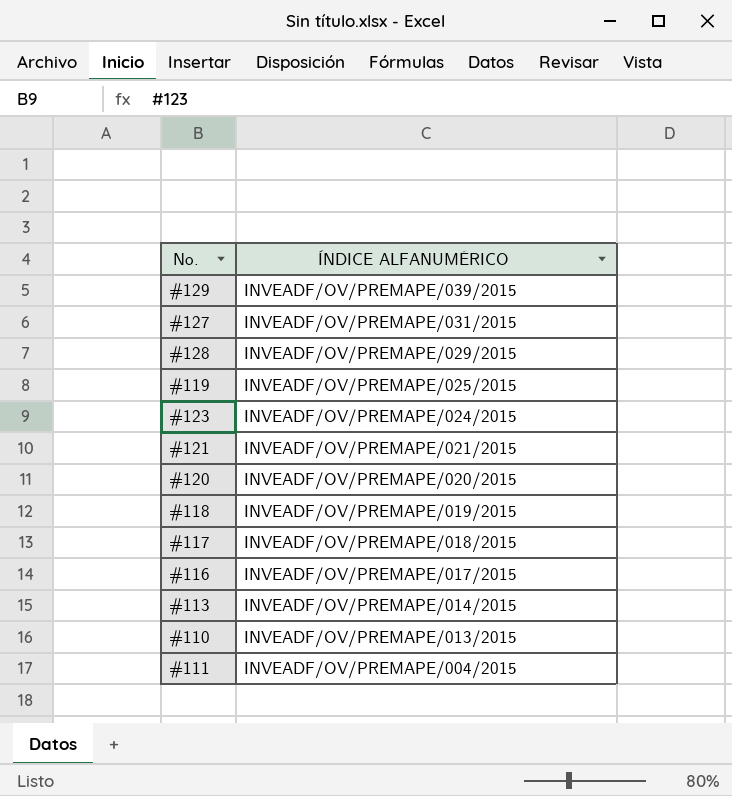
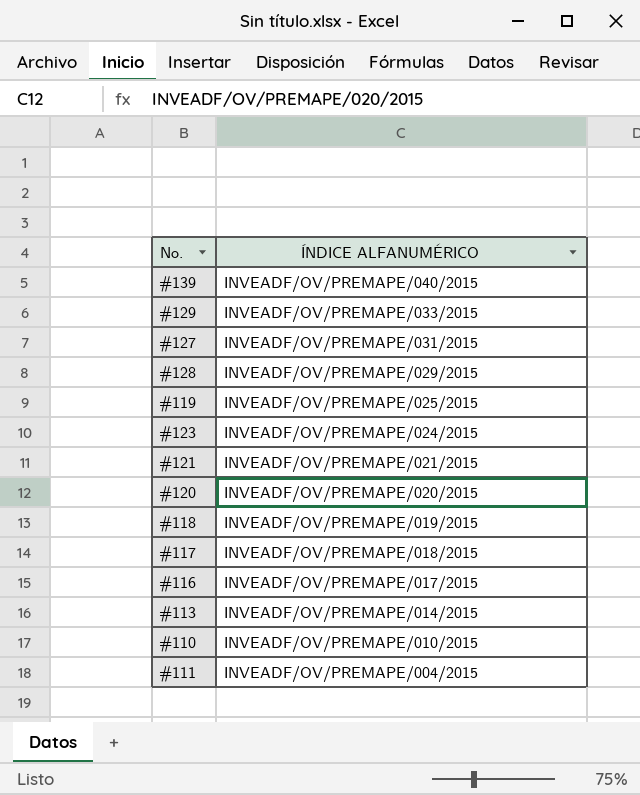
row #139: none -> INVEADF/OV/PREMAPE/040/2015
#129 | ÍNDICE ALFANUMÉRICO: INVEADF/OV/PREMAPE/039/2015 -> INVEADF/OV/PREMAPE/033/2015
#110 | ÍNDICE ALFANUMÉRICO: INVEADF/OV/PREMAPE/013/2015 -> INVEADF/OV/PREMAPE/010/2015

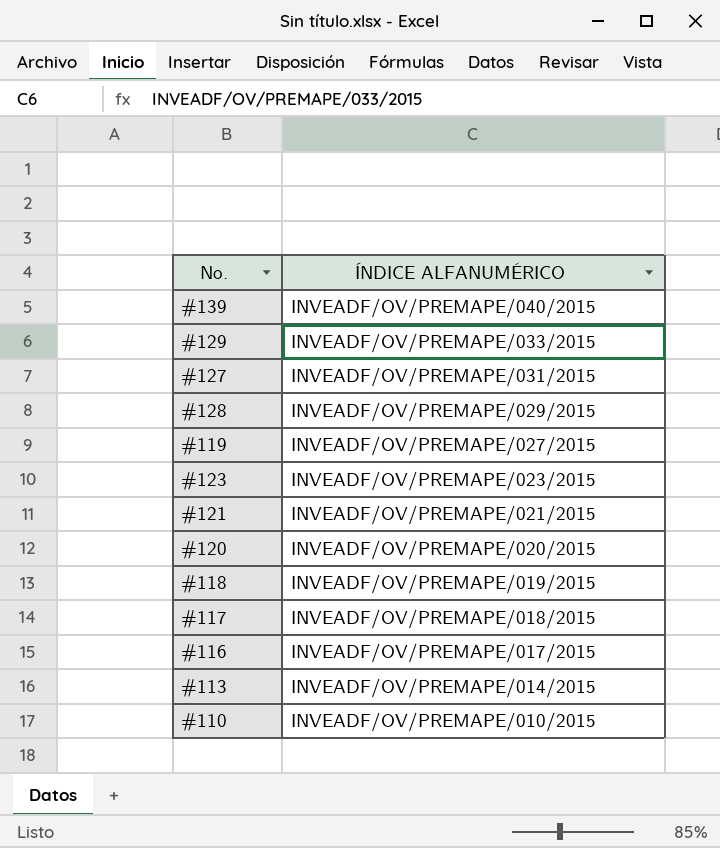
row #111: INVEADF/OV/PREMAPE/004/2015 -> none
#119 | ÍNDICE ALFANUMÉRICO: INVEADF/OV/PREMAPE/025/2015 -> INVEADF/OV/PREMAPE/027/2015
#123 | ÍNDICE ALFANUMÉRICO: INVEADF/OV/PREMAPE/024/2015 -> INVEADF/OV/PREMAPE/023/2015

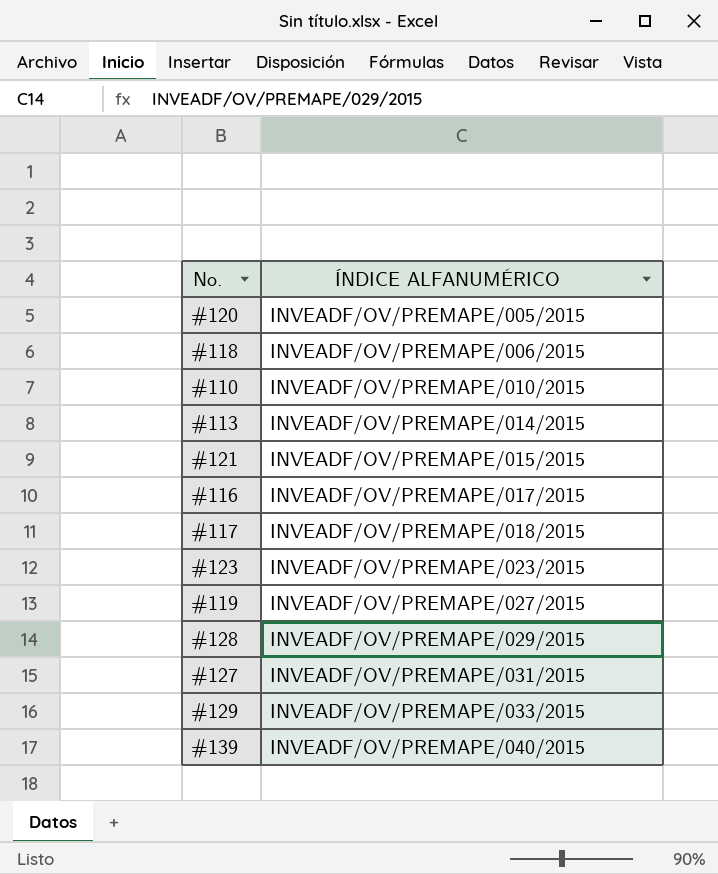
row order: ÍNDICE ALFANUMÉRICO descending -> ÍNDICE ALFANUMÉRICO ascending
#120 | ÍNDICE ALFANUMÉRICO: INVEADF/OV/PREMAPE/020/2015 -> INVEADF/OV/PREMAPE/005/2015
#118 | ÍNDICE ALFANUMÉRICO: INVEADF/OV/PREMAPE/019/2015 -> INVEADF/OV/PREMAPE/006/2015
#121 | ÍNDICE ALFANUMÉRICO: INVEADF/OV/PREMAPE/021/2015 -> INVEADF/OV/PREMAPE/015/2015

